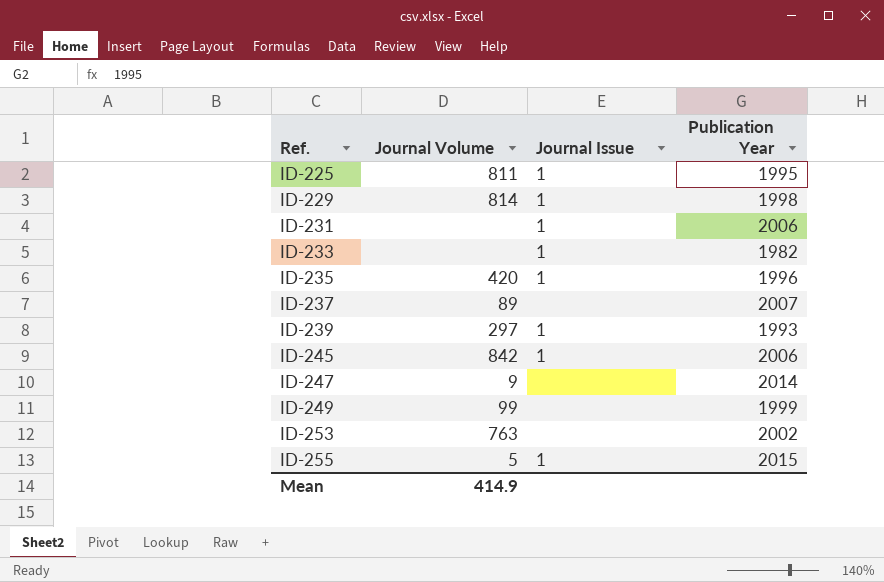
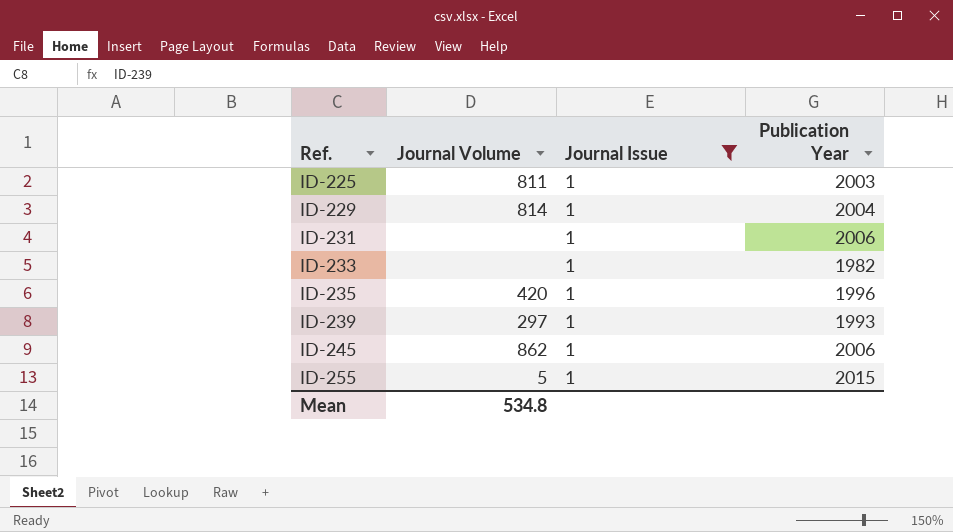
filter: none -> Journal Issue = 1
ID-225 | Publication Year: 1995 -> 2003
ID-229 | Publication Year: 1998 -> 2004
ID-245 | Journal Volume: 842 -> 862
Mean | Journal Volume: 414.9 -> 534.8

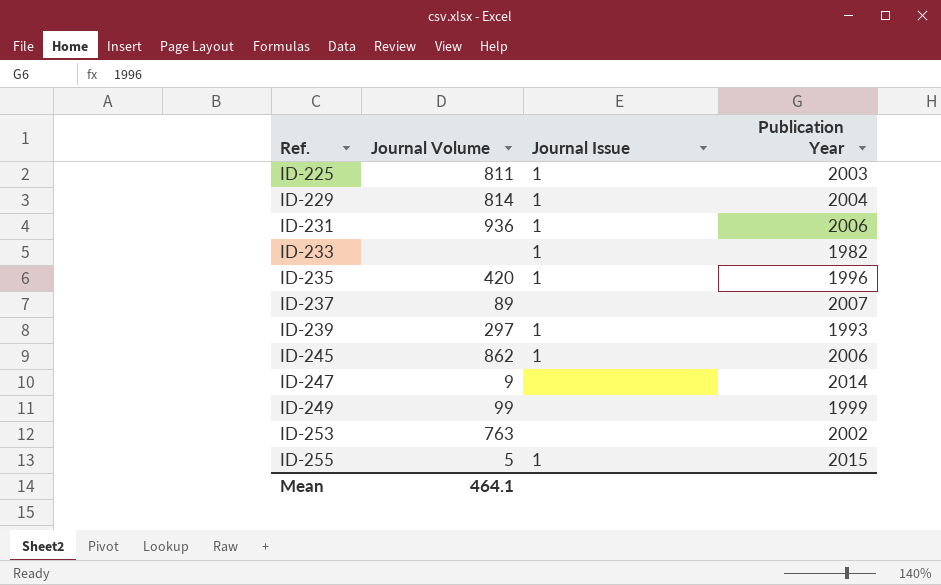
filter: Journal Issue = 1 -> none
ID-231 | Journal Volume: none -> 936
Mean | Journal Volume: 534.8 -> 464.1

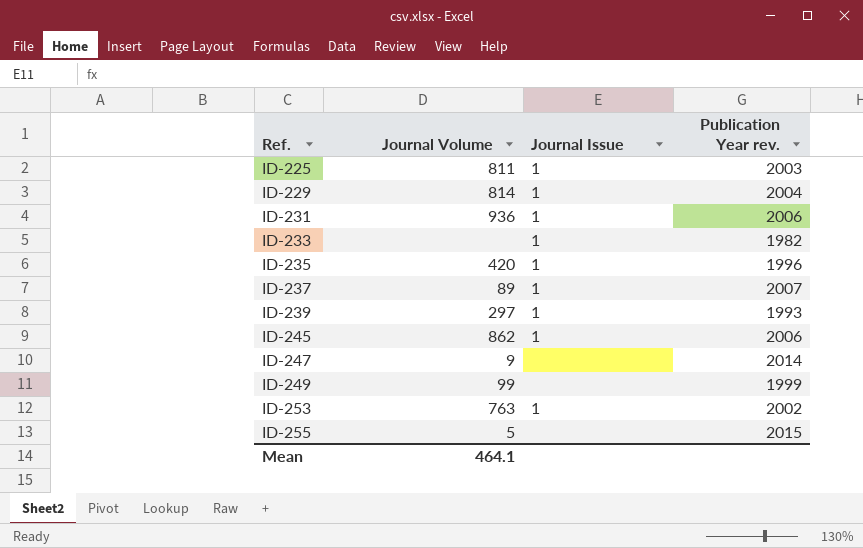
column name: Publication Year -> Publication Year rev.
ID-237 | Journal Issue: none -> 1
ID-253 | Journal Issue: none -> 1
ID-255 | Journal Issue: 1 -> none

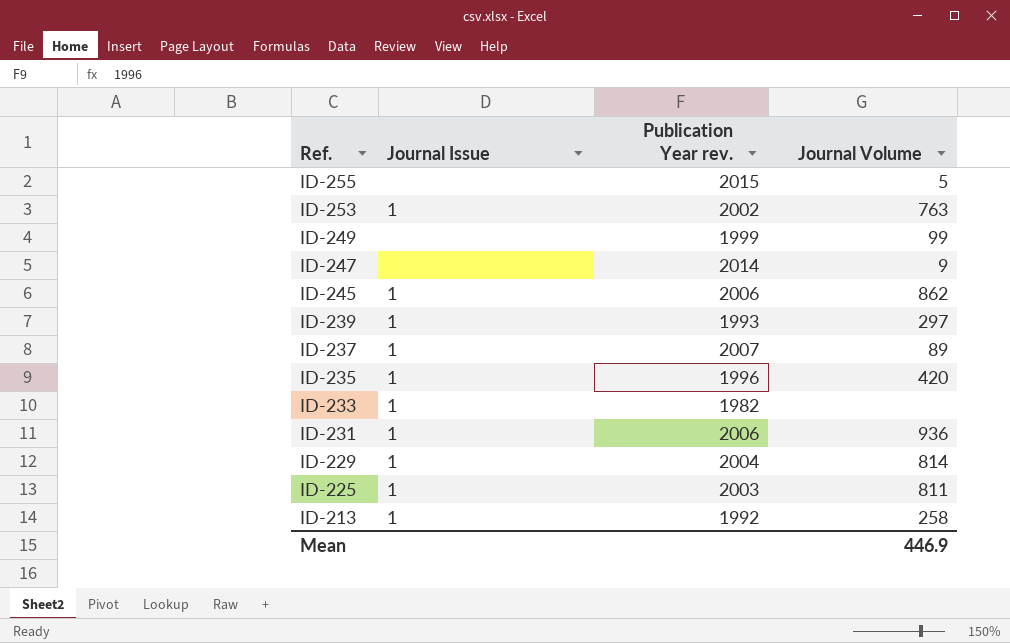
row order: Ref. ascending -> Ref. descending
column Journal Volume | position: 2 -> 4
row ID-213: none -> 1 | 1992 | 258
Mean | Journal Volume: 464.1 -> 446.9

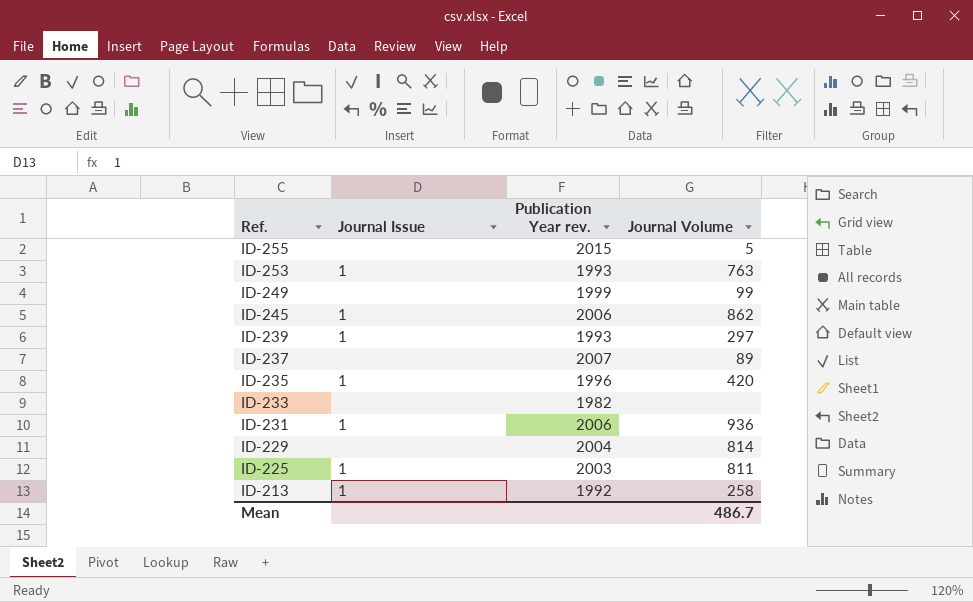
row ID-247: none | 2014 | 9 -> none
ID-253 | Publication Year rev.: 2002 -> 1993
ID-237 | Journal Issue: 1 -> none
ID-233 | Journal Issue: 1 -> none
ID-229 | Journal Issue: 1 -> none
Mean | Journal Volume: 446.9 -> 486.7

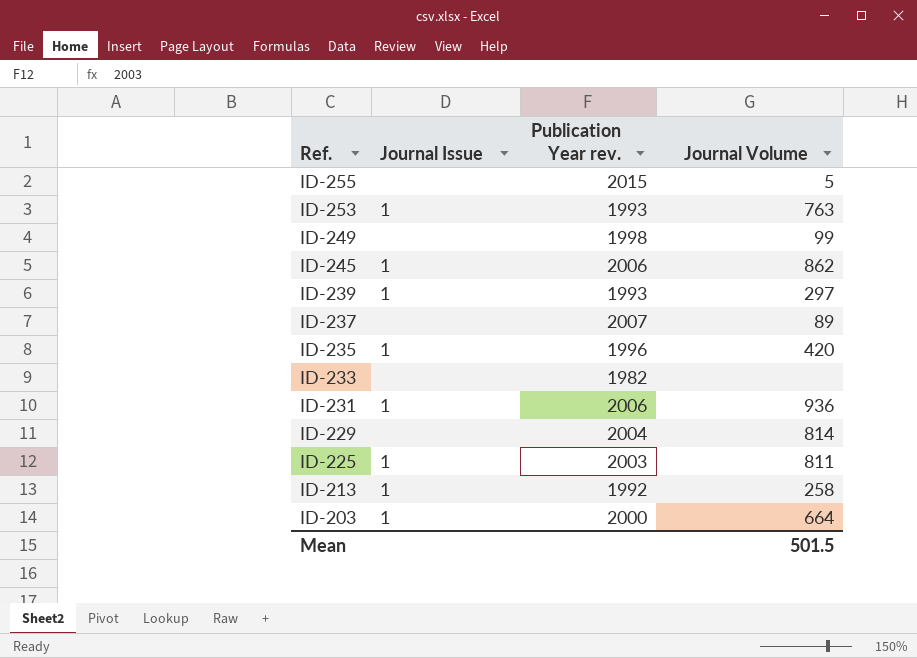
ID-249 | Publication Year rev.: 1999 -> 1998
row ID-203: none -> 1 | 2000 | 664
Mean | Journal Volume: 486.7 -> 501.5

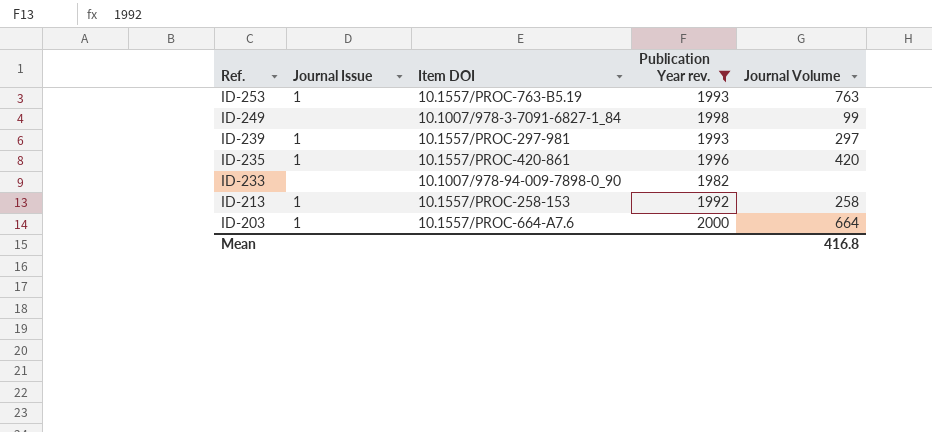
filter: none -> Publication Year rev. <= 2000
column Item DOI | position: none -> 3
Mean | Journal Volume: 501.5 -> 416.8

